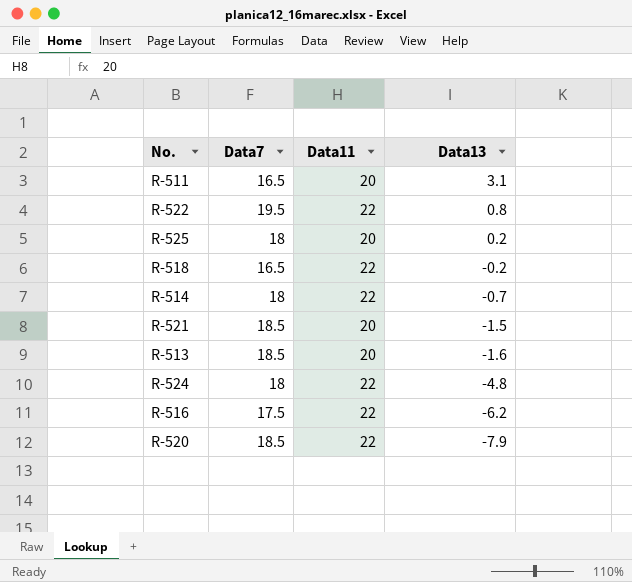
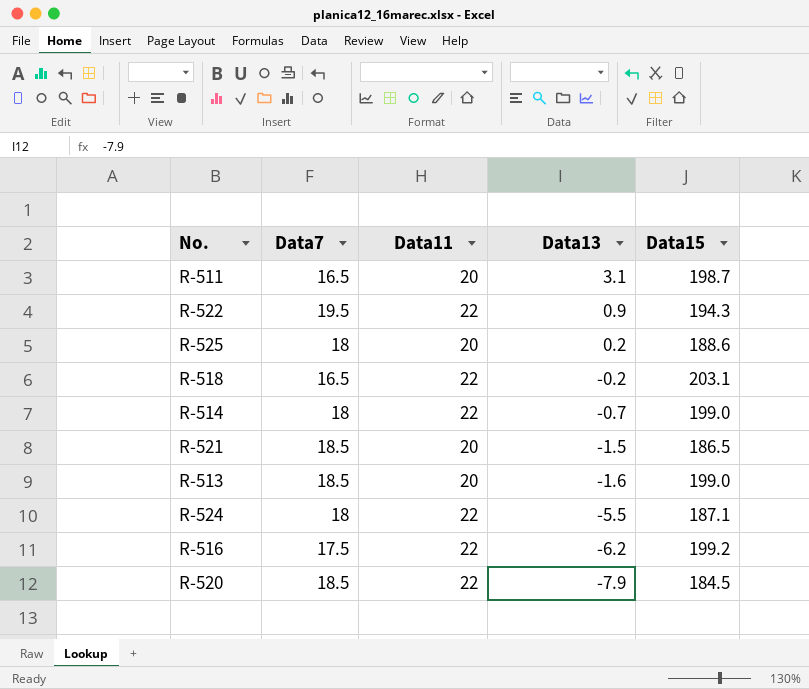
column Data15 | position: none -> 5
R-522 | Data13: 0.8 -> 0.9
R-524 | Data13: -4.8 -> -5.5

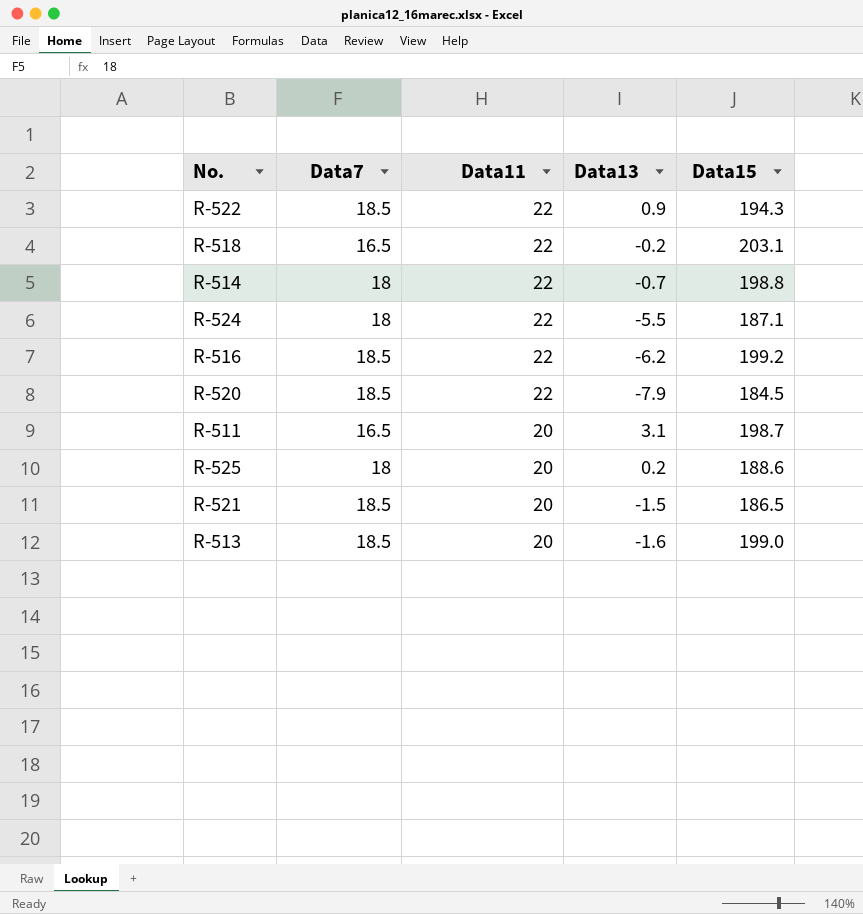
row order: Data13 descending -> Data11 descending
R-522 | Data7: 19.5 -> 18.5
R-514 | Data15: 199.0 -> 198.8
R-516 | Data7: 17.5 -> 18.5

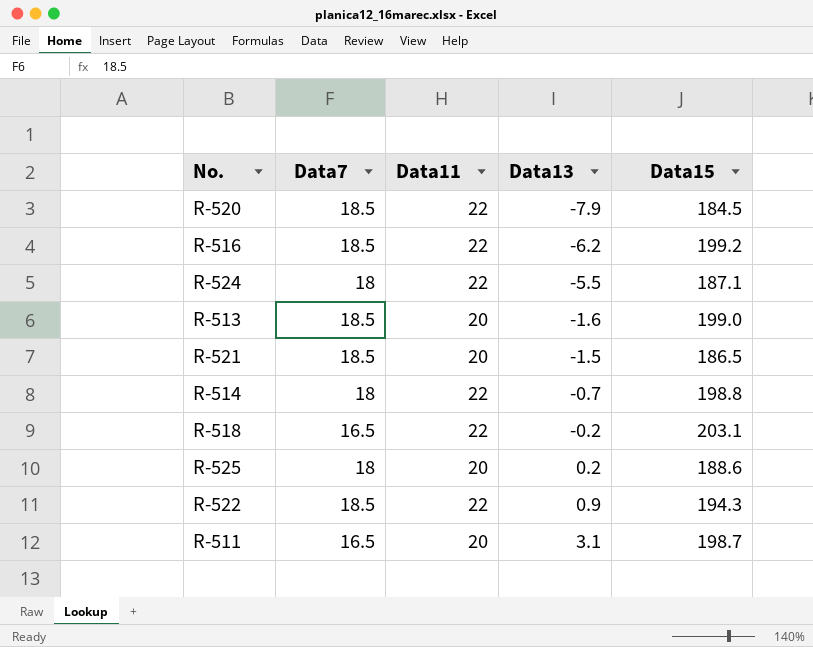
row order: Data11 descending -> Data13 ascending

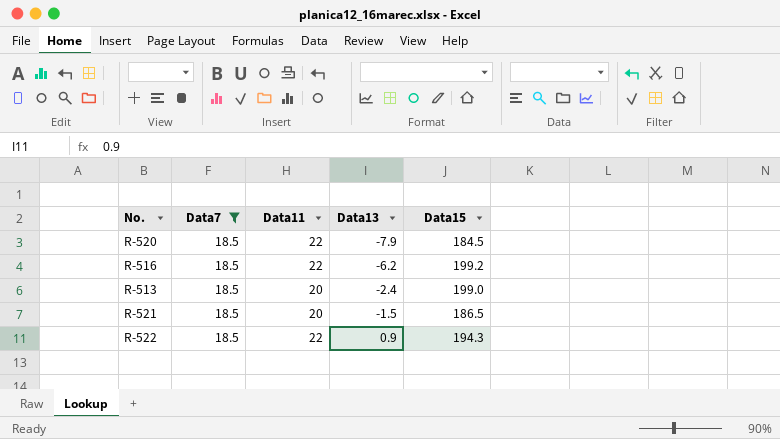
filter: none -> Data7 = 18.5
R-513 | Data13: -1.6 -> -2.4

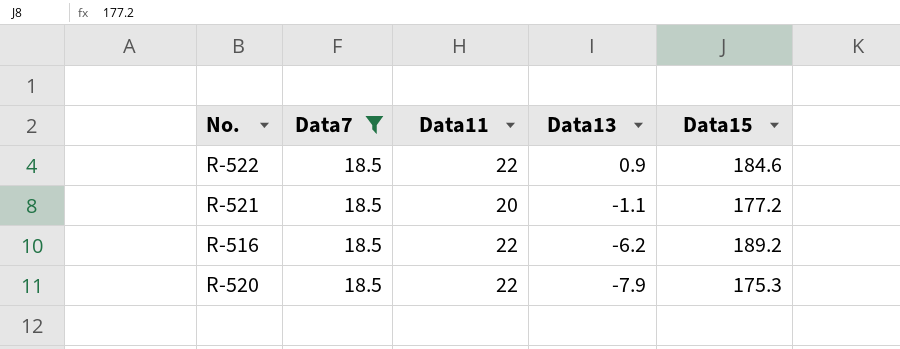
row order: Data13 ascending -> Data13 descending
row R-513: 18.5 | 20 | -2.4 | 199.0 -> none
R-522 | Data15: 194.3 -> 184.6
R-521 | Data13: -1.5 -> -1.1
R-521 | Data15: 186.5 -> 177.2
R-516 | Data15: 199.2 -> 189.2
R-520 | Data15: 184.5 -> 175.3

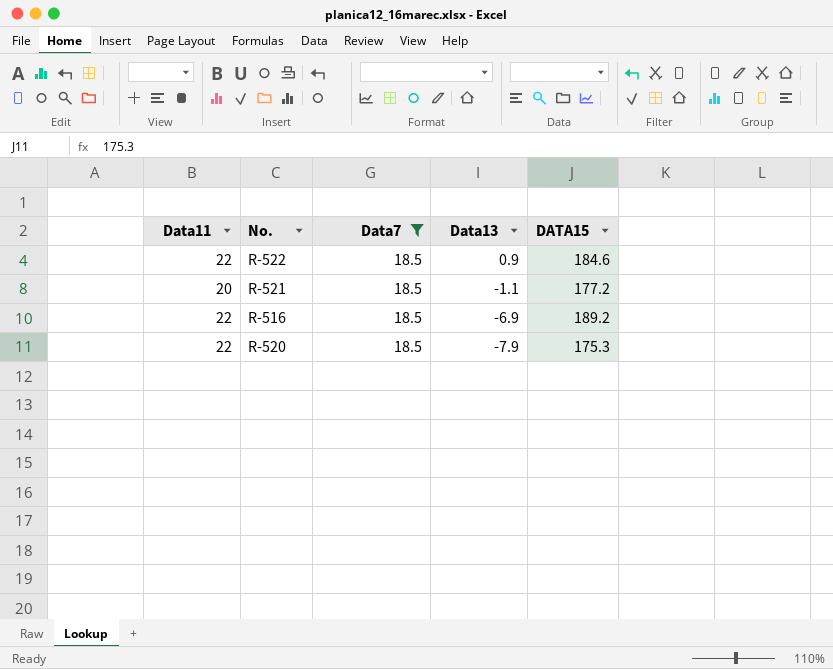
column Data11 | position: 3 -> 1
column name: Data15 -> DATA15
R-516 | Data13: -6.2 -> -6.9

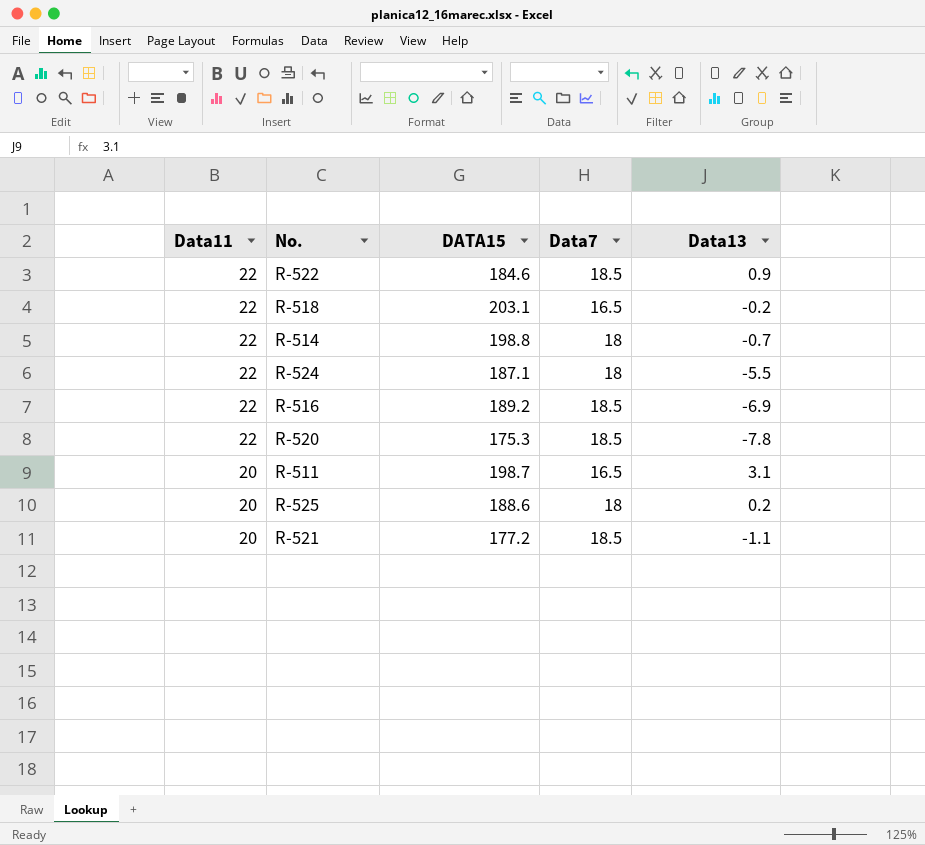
filter: Data7 = 18.5 -> none
row order: Data13 descending -> Data11 descending
column DATA15 | position: 5 -> 3
R-520 | Data13: -7.9 -> -7.8

